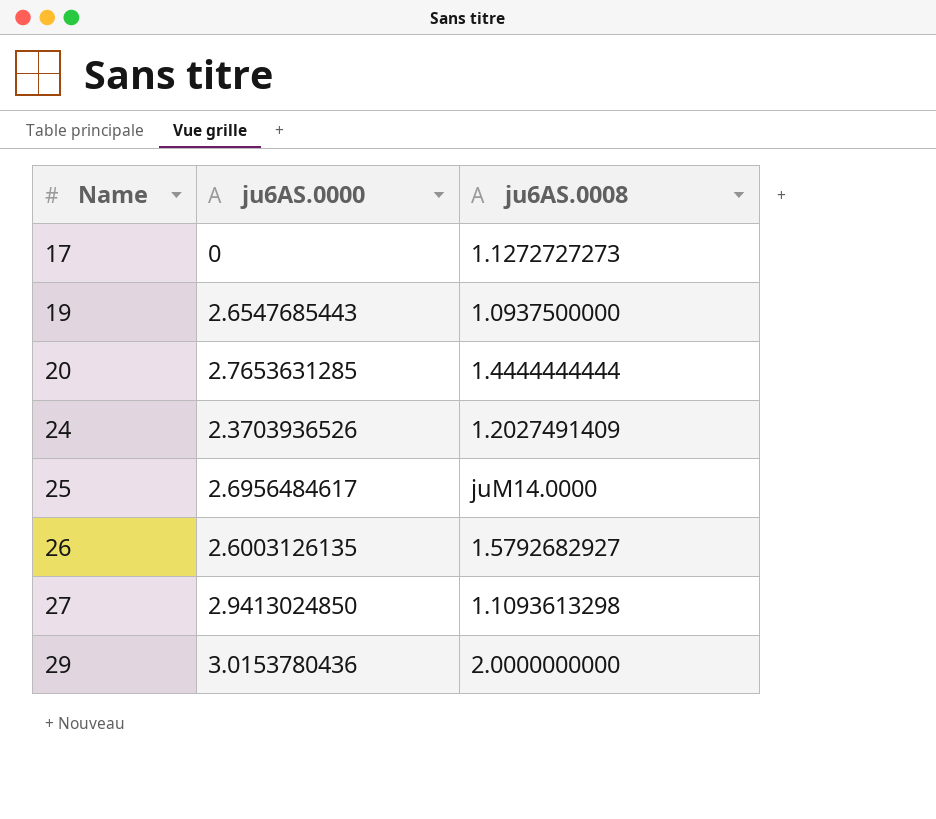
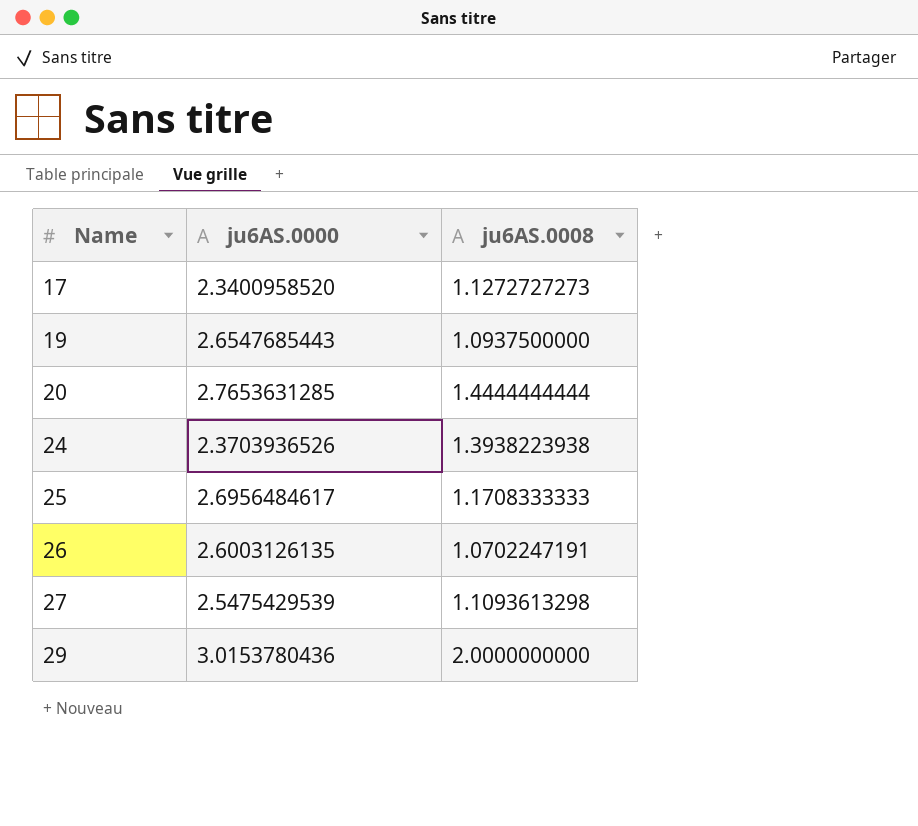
17 | ju6AS.0000: 0 -> 2.3400958520
24 | ju6AS.0008: 1.2027491409 -> 1.3938223938
25 | ju6AS.0008: juM14.0000 -> 1.1708333333
26 | ju6AS.0008: 1.5792682927 -> 1.0702247191
27 | ju6AS.0000: 2.9413024850 -> 2.5475429539

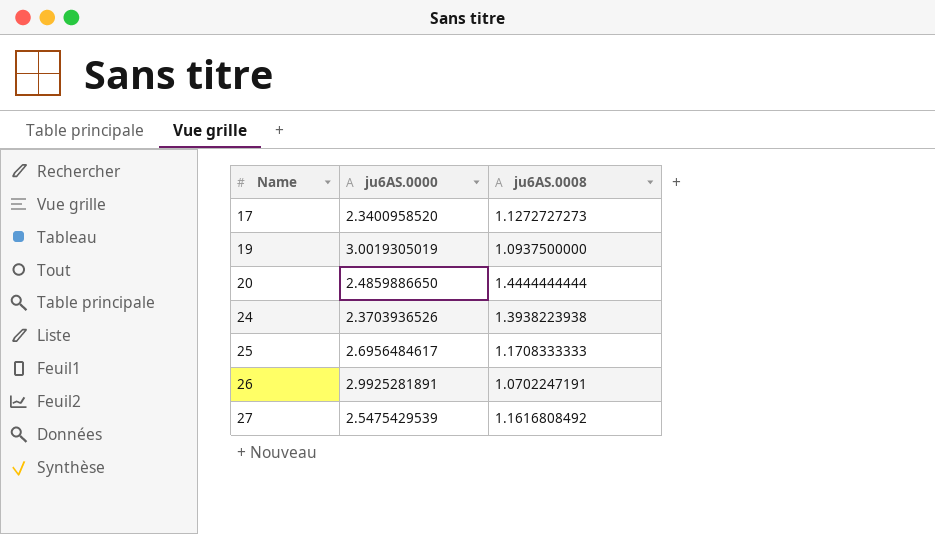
row 29: 3.0153780436 | 2.0000000000 -> none
19 | ju6AS.0000: 2.6547685443 -> 3.0019305019
20 | ju6AS.0000: 2.7653631285 -> 2.4859886650
26 | ju6AS.0000: 2.6003126135 -> 2.9925281891
27 | ju6AS.0008: 1.1093613298 -> 1.1616808492

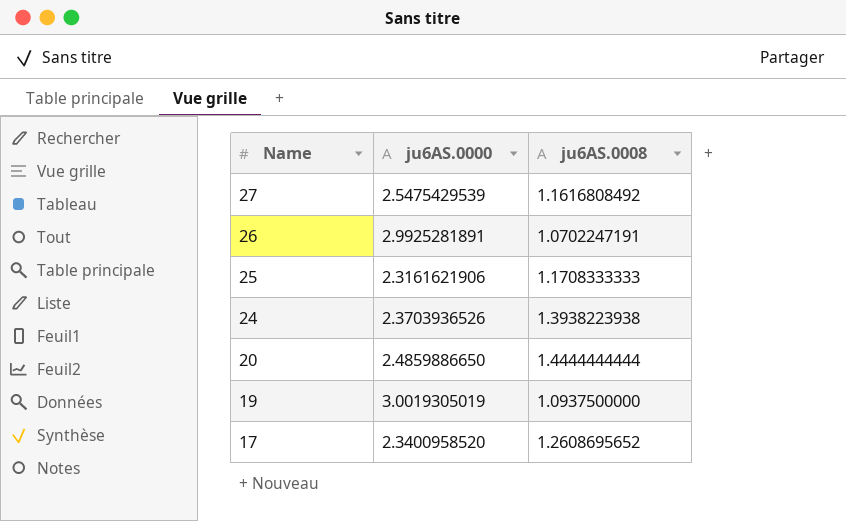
row order: Name ascending -> Name descending
25 | ju6AS.0000: 2.6956484617 -> 2.3161621906
17 | ju6AS.0008: 1.1272727273 -> 1.2608695652

